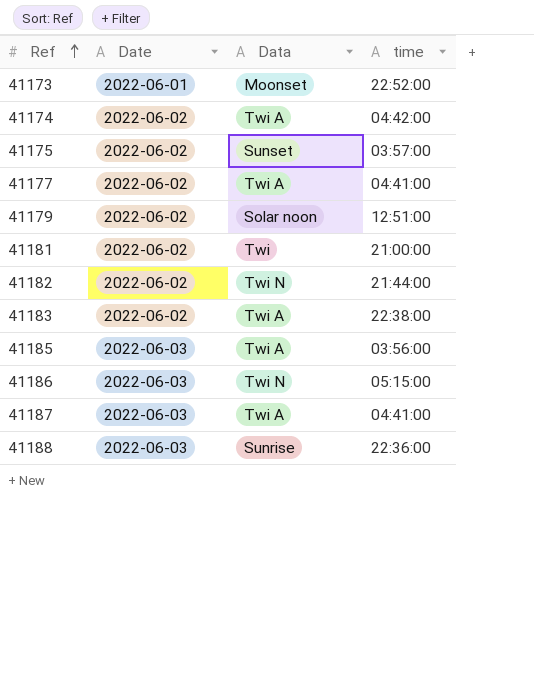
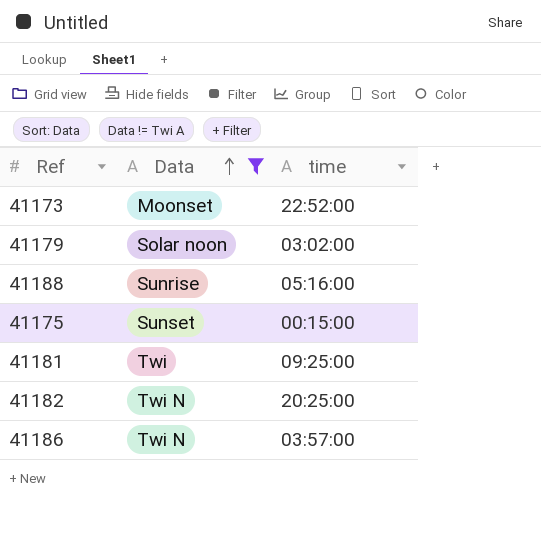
filter: none -> Data != Twi A
row order: Ref ascending -> Data ascending
column Date | position: 2 -> none
41179 | time: 12:51:00 -> 03:02:00
41188 | time: 22:36:00 -> 05:16:00
41175 | time: 03:57:00 -> 00:15:00
41181 | time: 21:00:00 -> 09:25:00
41182 | time: 21:44:00 -> 20:25:00
41186 | time: 05:15:00 -> 03:57:00

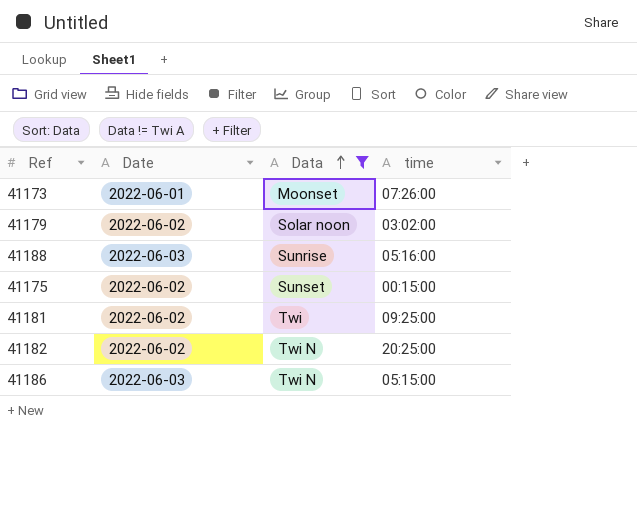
column Date | position: none -> 2
41173 | time: 22:52:00 -> 07:26:00
41186 | time: 03:57:00 -> 05:15:00

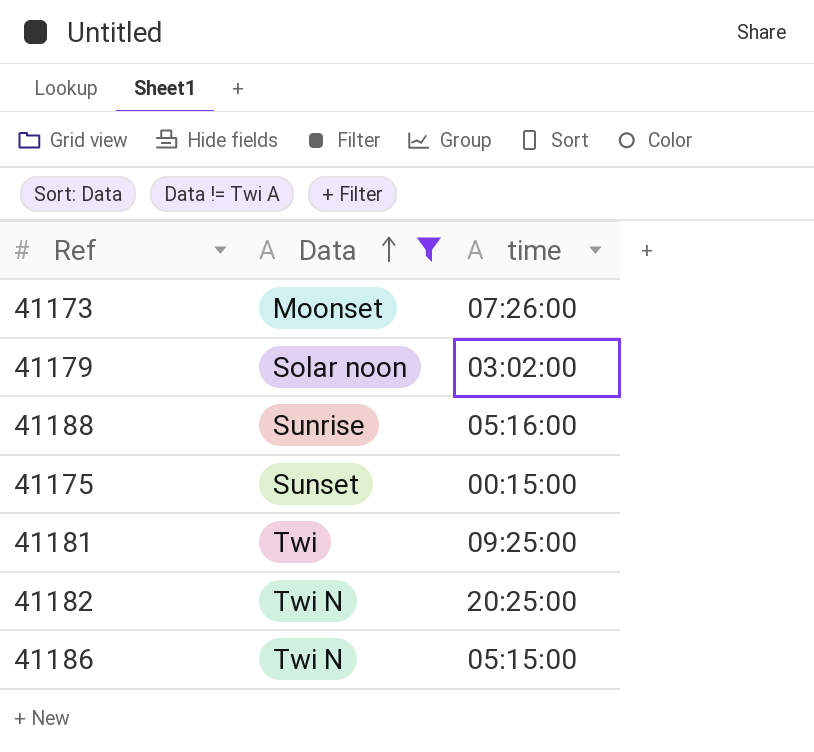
column Date | position: 2 -> none

